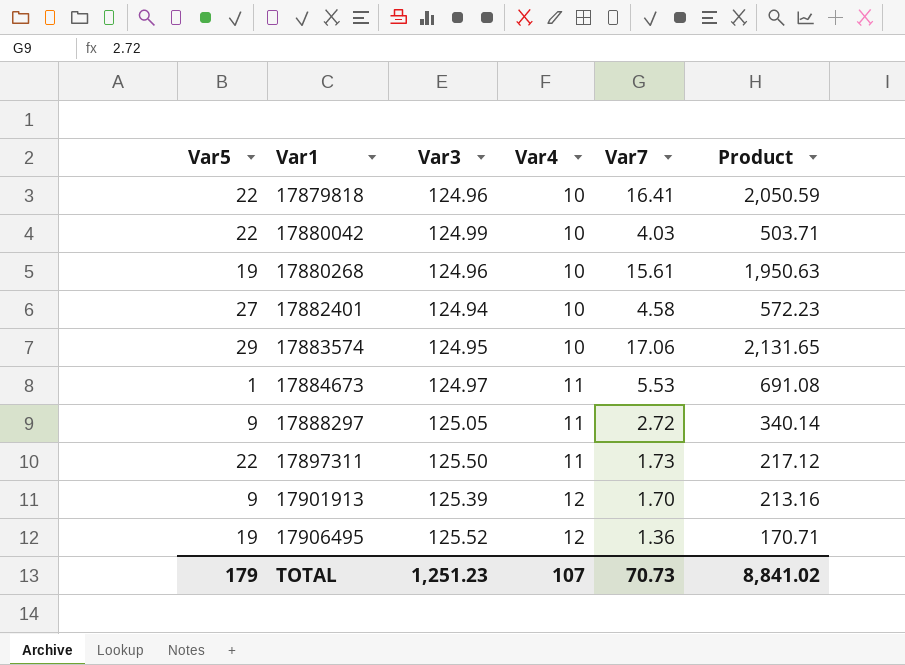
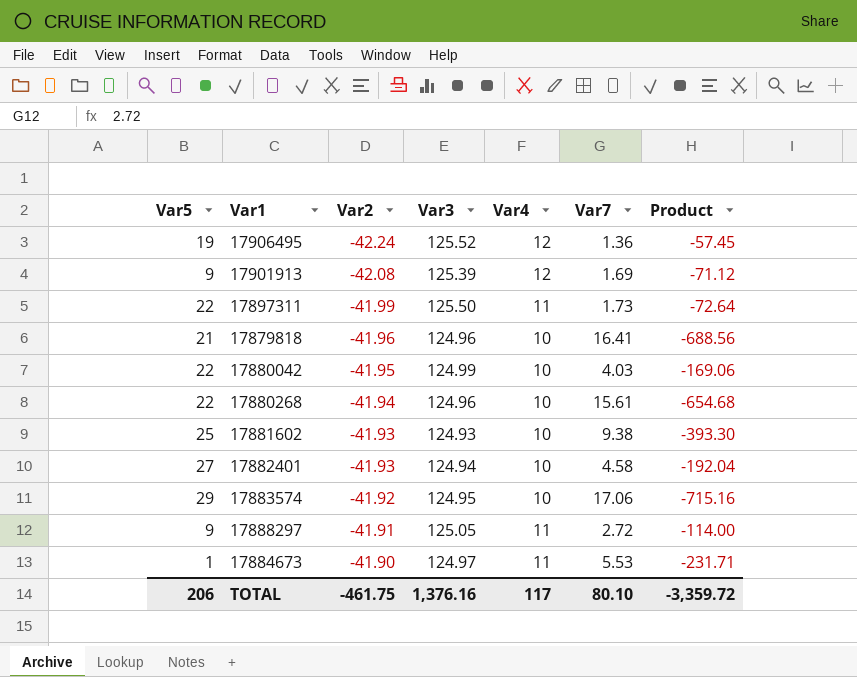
row order: Var1 ascending -> Var2 ascending
column Var2 | position: none -> 3
column Product | formula: [Var3] * [Var7] -> [Var2] * [Var7]
17901913 | Var7: 1.70 -> 1.69
17879818 | Var5: 22 -> 21
17880268 | Var5: 19 -> 22
row 17881602: none -> 25 | -41.93 | 124.93 | 10 | 9.38 | -393.30
TOTAL | Var5: 179 -> 206
TOTAL | Var3: 1,251.23 -> 1,376.16
TOTAL | Var4: 107 -> 117
TOTAL | Var7: 70.73 -> 80.10
TOTAL | Product: 8,841.02 -> -3,359.72

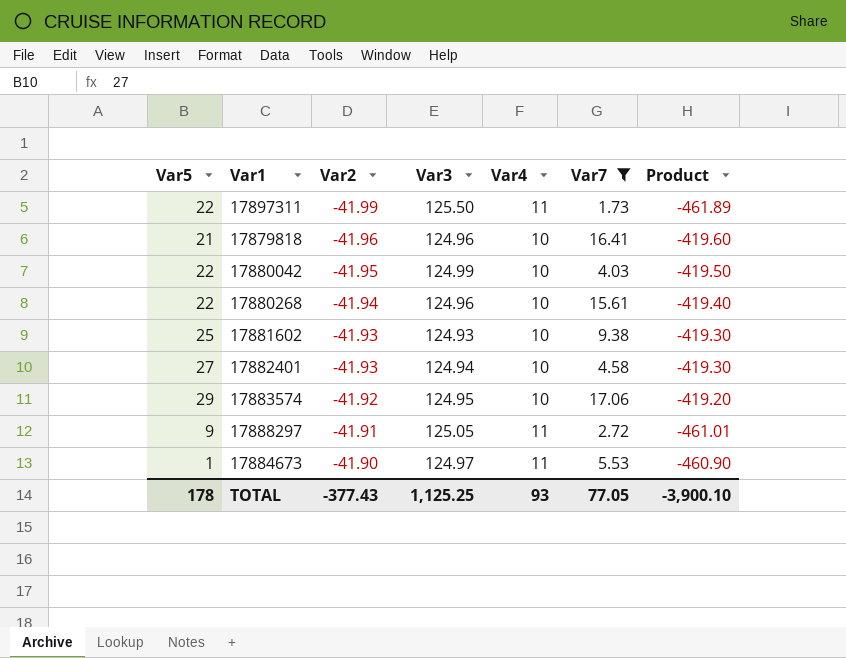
filter: none -> Var7 >= 1.73
column Product | formula: [Var2] * [Var7] -> [Var2] * [Var4]
TOTAL | Var5: 206 -> 178
TOTAL | Var2: -461.75 -> -377.43
TOTAL | Var3: 1,376.16 -> 1,125.25
TOTAL | Var4: 117 -> 93
TOTAL | Var7: 80.10 -> 77.05
TOTAL | Product: -3,359.72 -> -3,900.10

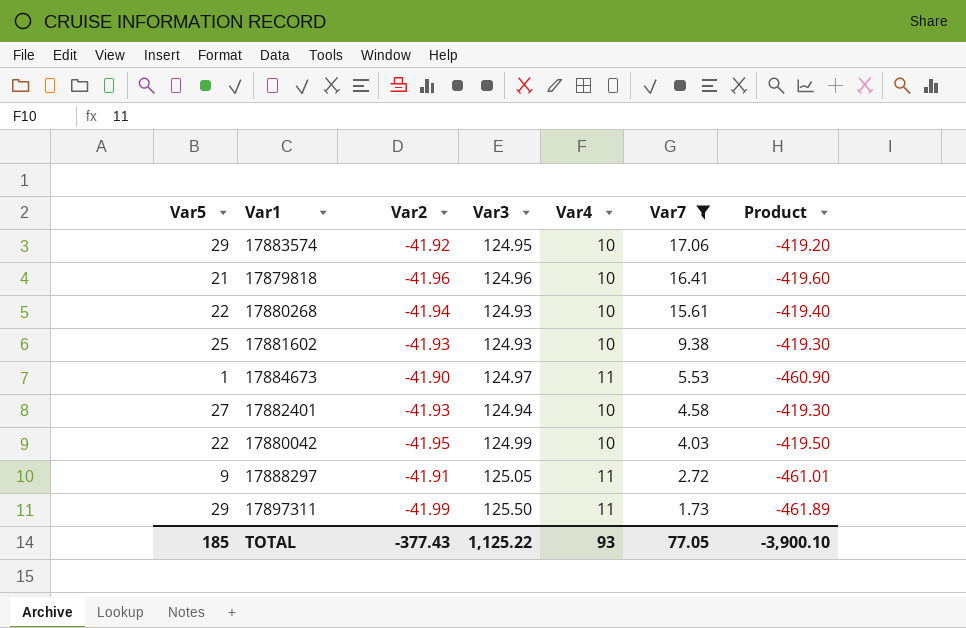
row order: Var2 ascending -> Var7 descending
17880268 | Var3: 124.96 -> 124.93
17897311 | Var5: 22 -> 29
TOTAL | Var5: 178 -> 185
TOTAL | Var3: 1,125.25 -> 1,125.22

